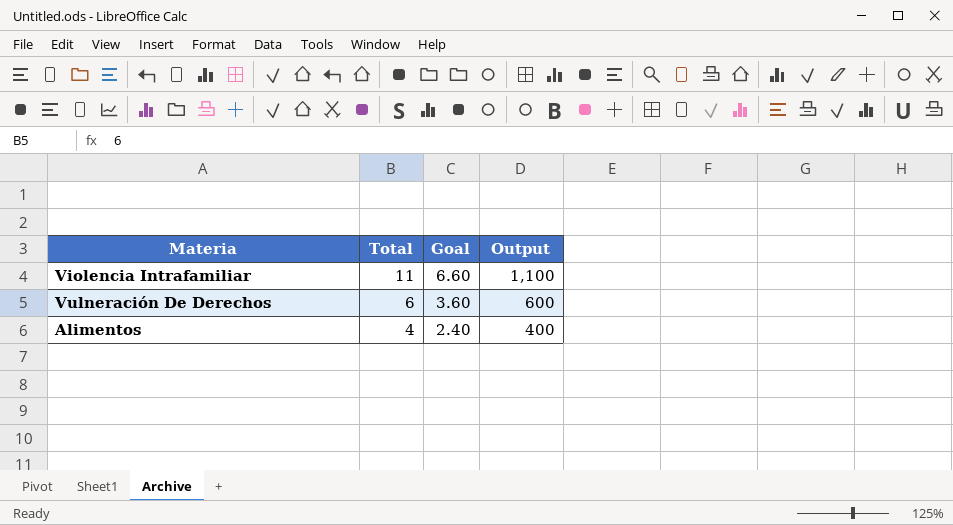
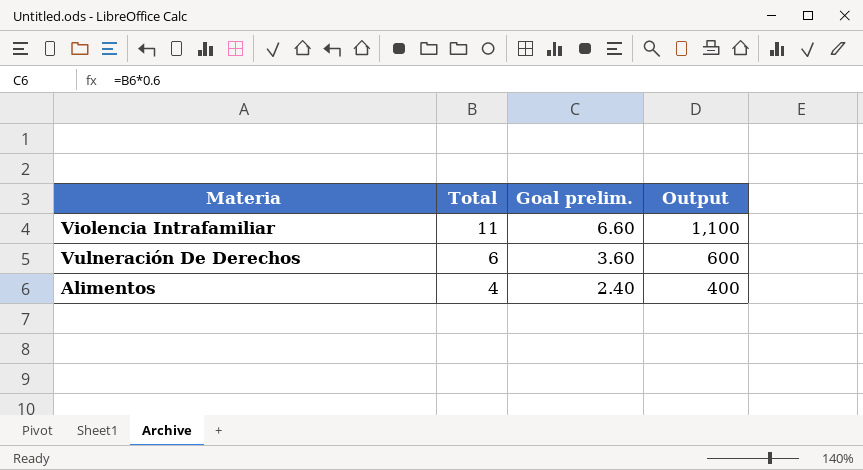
column name: Goal -> Goal prelim.

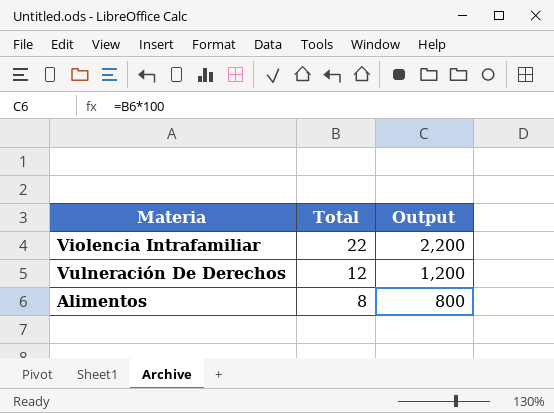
column Goal prelim. | formula: [Total] * 0.6 -> none
Violencia Intrafamiliar | Total: 11 -> 22
Violencia Intrafamiliar | Output: 1,100 -> 2,200
Vulneración De Derechos | Total: 6 -> 12
Vulneración De Derechos | Output: 600 -> 1,200
Alimentos | Total: 4 -> 8
Alimentos | Output: 400 -> 800

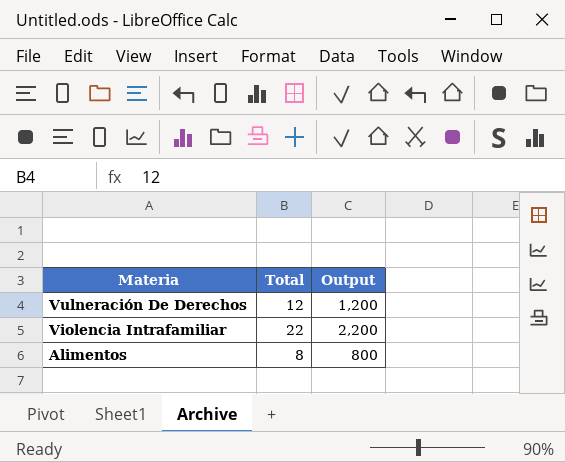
row order: Total descending -> Materia descending

